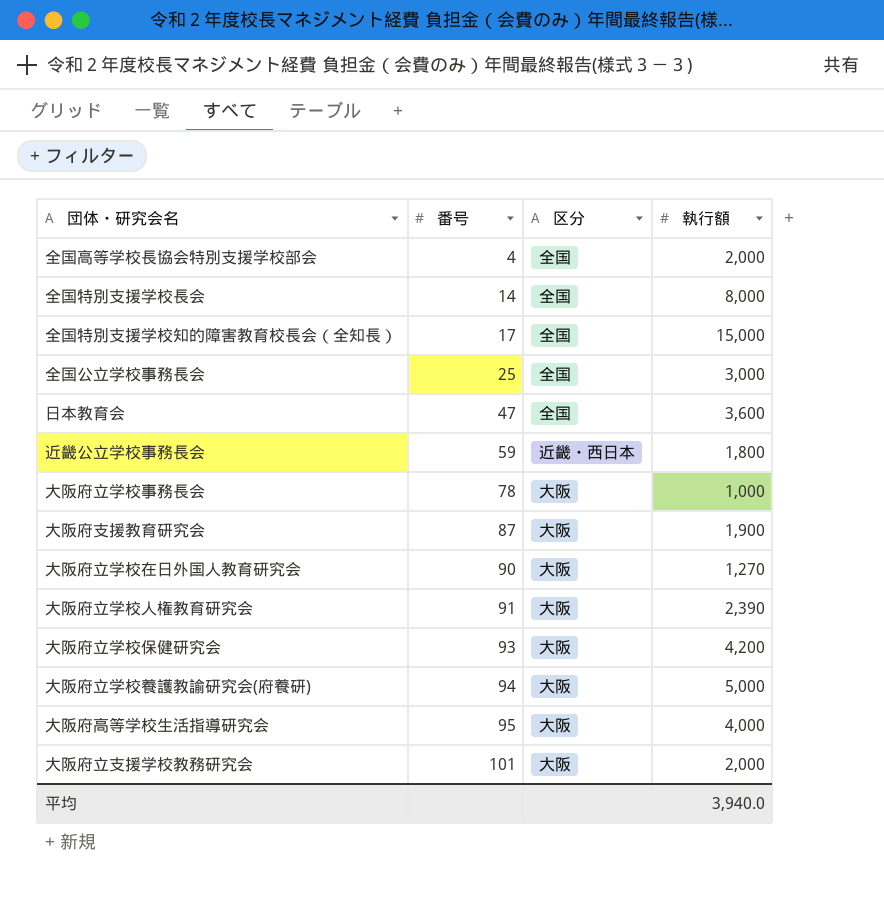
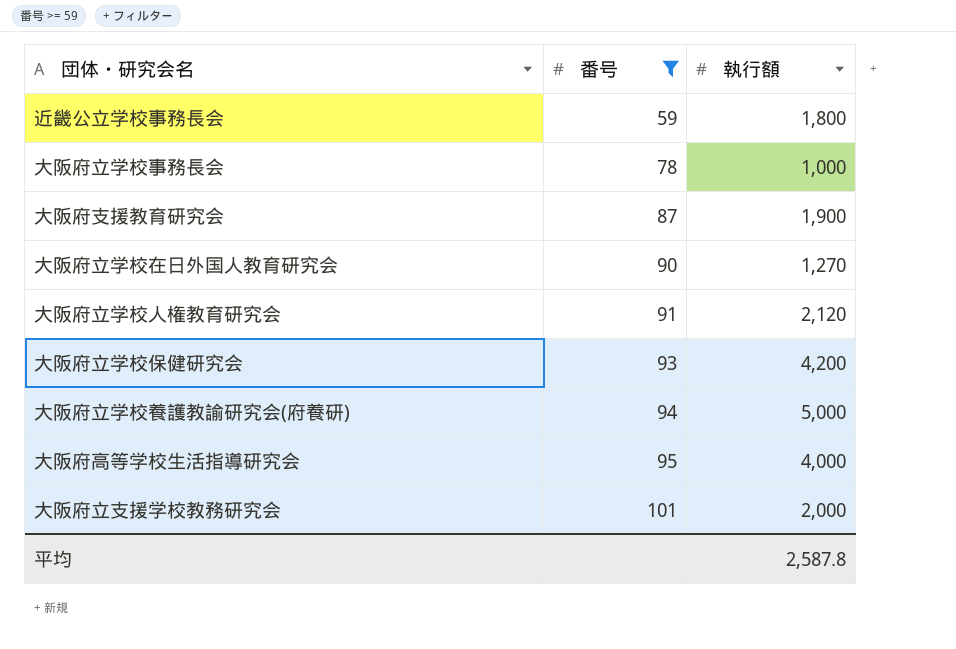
filter: none -> 番号 >= 59
column 区分 | position: 3 -> none
大阪府立学校人権教育研究会 | 執行額: 2,390 -> 2,120
平均 | 執行額: 3,940.0 -> 2,587.8

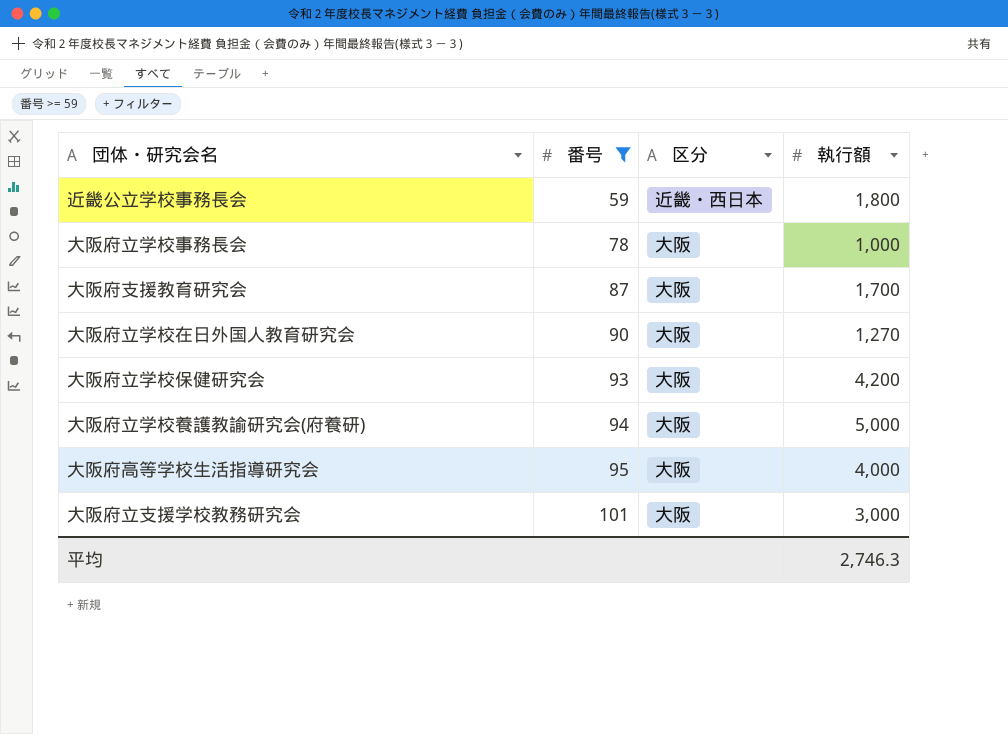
column 区分 | position: none -> 3
row 大阪府立学校人権教育研究会: 91 | 2,120 -> none
大阪府支援教育研究会 | 執行額: 1,900 -> 1,700
大阪府立支援学校教務研究会 | 執行額: 2,000 -> 3,000
平均 | 執行額: 2,587.8 -> 2,746.3

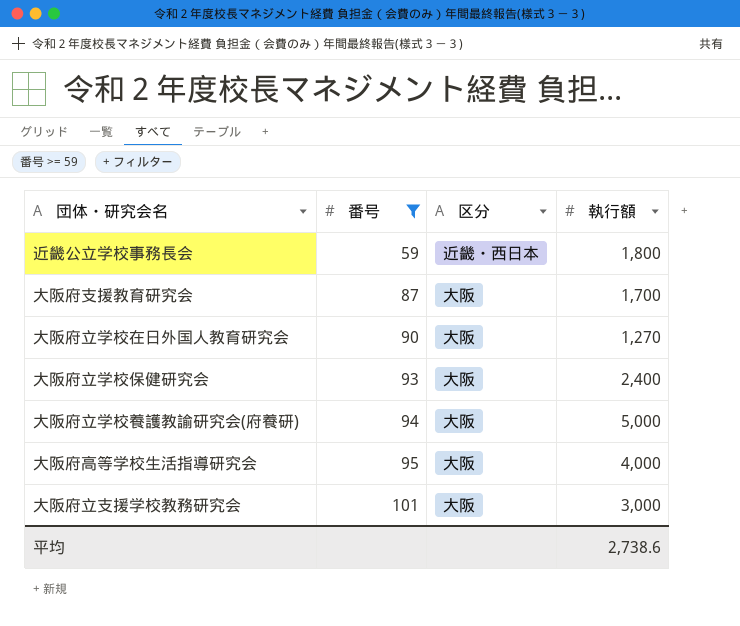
row 大阪府立学校事務長会: 78 | 大阪 | 1,000 -> none
大阪府立学校保健研究会 | 執行額: 4,200 -> 2,400
平均 | 執行額: 2,746.3 -> 2,738.6

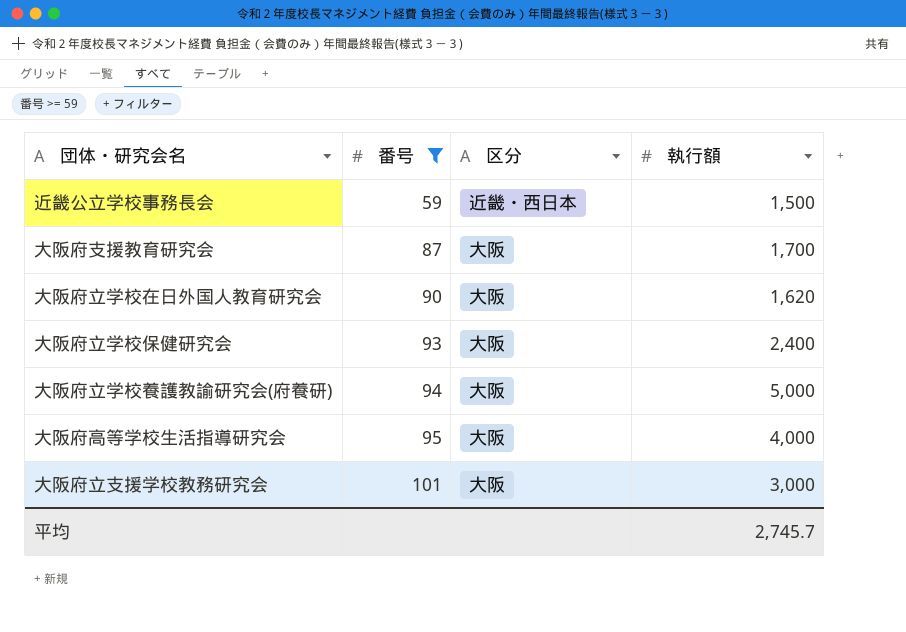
近畿公立学校事務長会 | 執行額: 1,800 -> 1,500
大阪府立学校在日外国人教育研究会 | 執行額: 1,270 -> 1,620
平均 | 執行額: 2,738.6 -> 2,745.7

